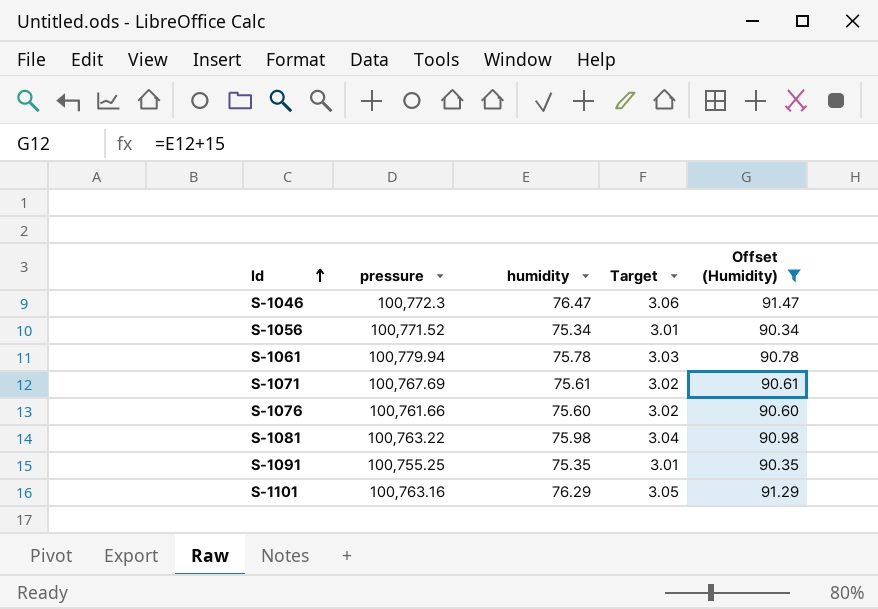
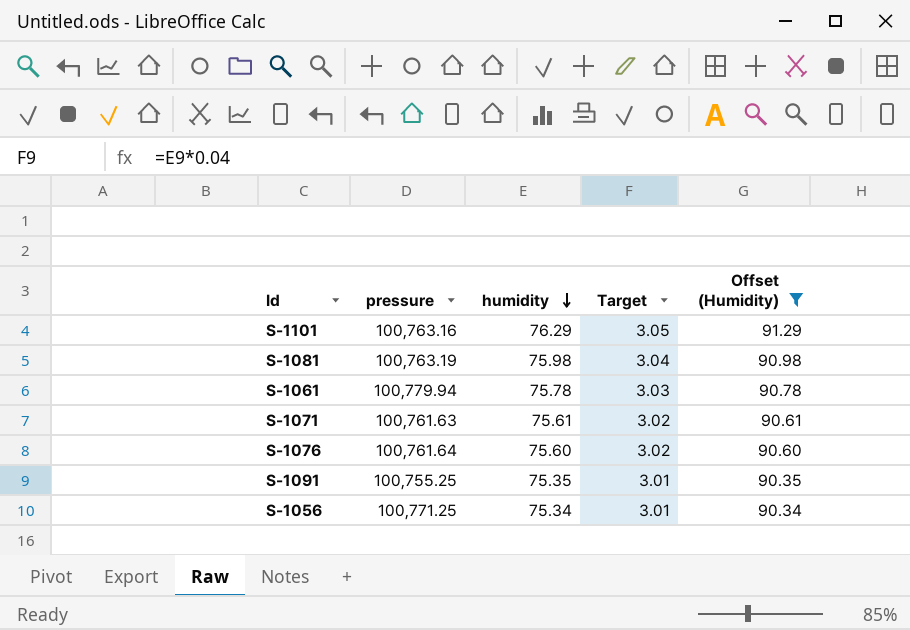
row order: Id ascending -> humidity descending
row S-1046: 100,772.3 | 76.47 | 3.06 | 91.47 -> none
S-1081 | pressure: 100,763.22 -> 100,763.19
S-1071 | pressure: 100,767.69 -> 100,761.63
S-1076 | pressure: 100,761.66 -> 100,761.64
S-1056 | pressure: 100,771.52 -> 100,771.25

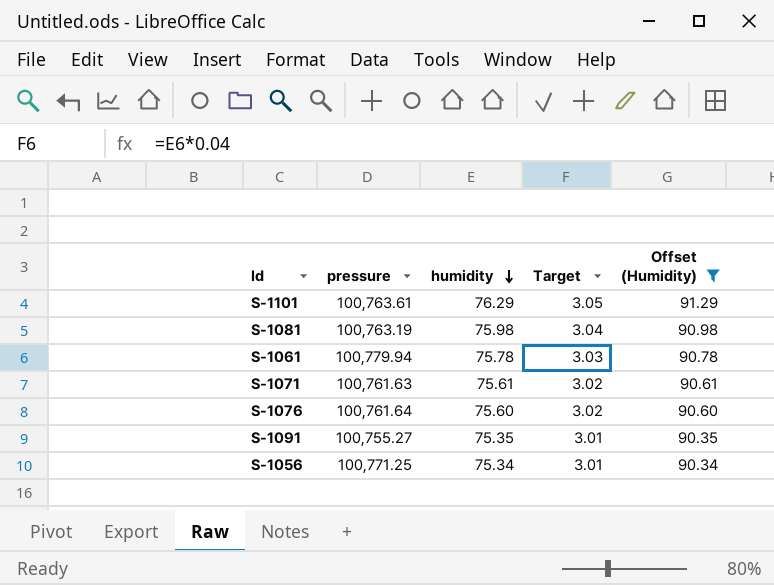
S-1101 | pressure: 100,763.16 -> 100,763.61
S-1091 | pressure: 100,755.25 -> 100,755.27

